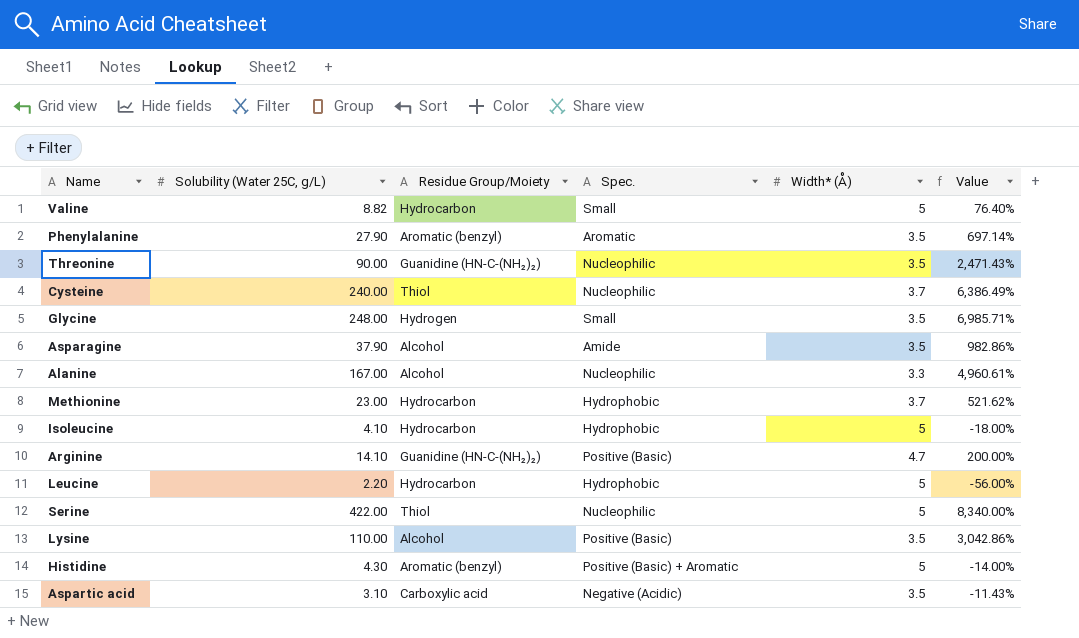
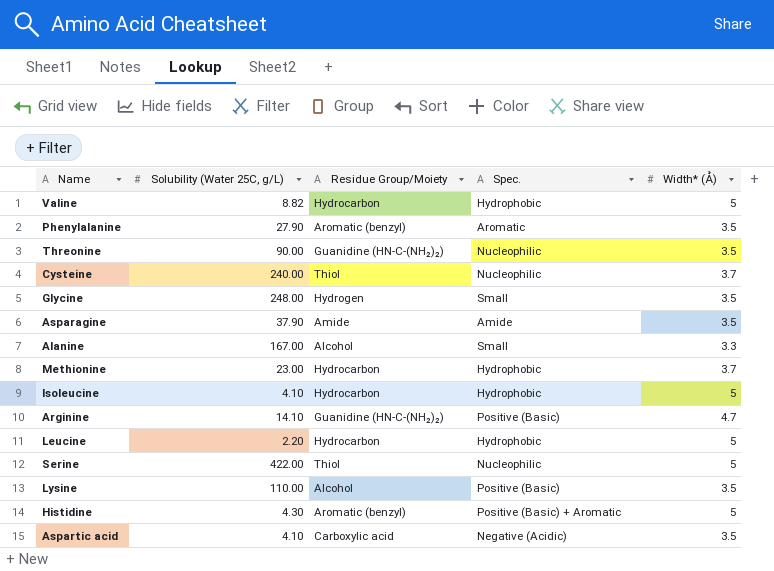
column Value | formula: ([Solubility (Water 25C, g/L)] - [Width* (Å)]) / [Width* (Å)] -> none
Valine | Spec.: Small -> Hydrophobic
Asparagine | Residue Group/Moiety: Alcohol -> Amide
Alanine | Spec.: Nucleophilic -> Small
Aspartic acid | Solubility (Water 25C, g/L): 3.10 -> 4.10

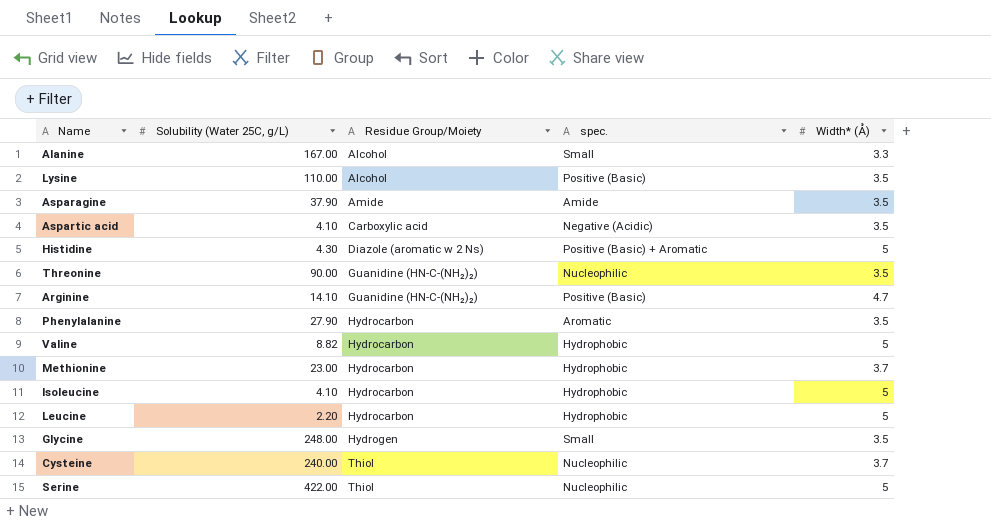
row order: none -> Residue Group/Moiety ascending
column name: Spec. -> spec.
Histidine | Residue Group/Moiety: Aromatic (benzyl) -> Diazole (aromatic w 2 Ns)
Phenylalanine | Residue Group/Moiety: Aromatic (benzyl) -> Hydrocarbon

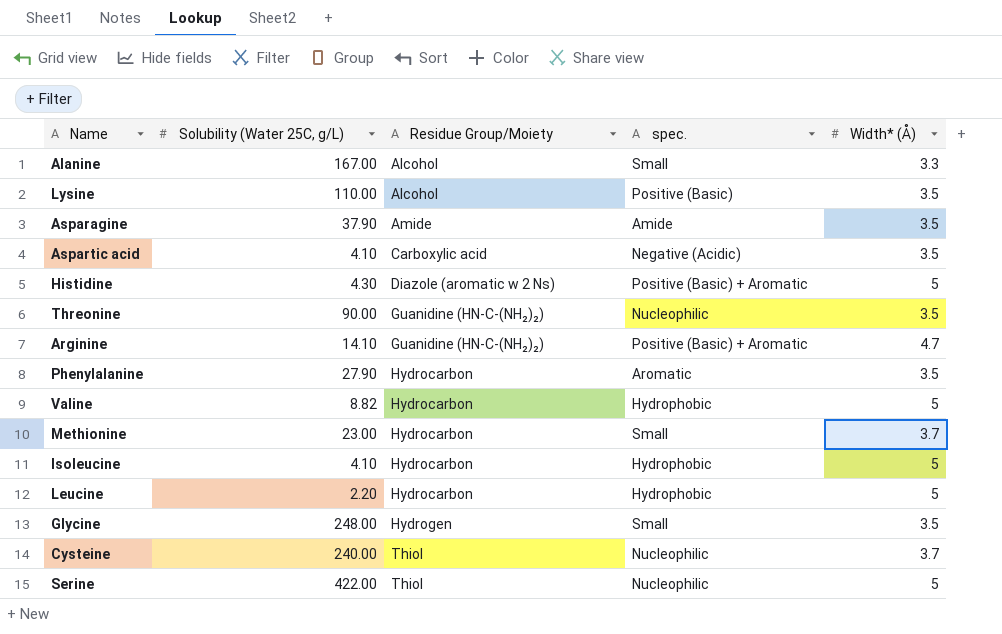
Arginine | spec.: Positive (Basic) -> Positive (Basic) + Aromatic
Methionine | spec.: Hydrophobic -> Small

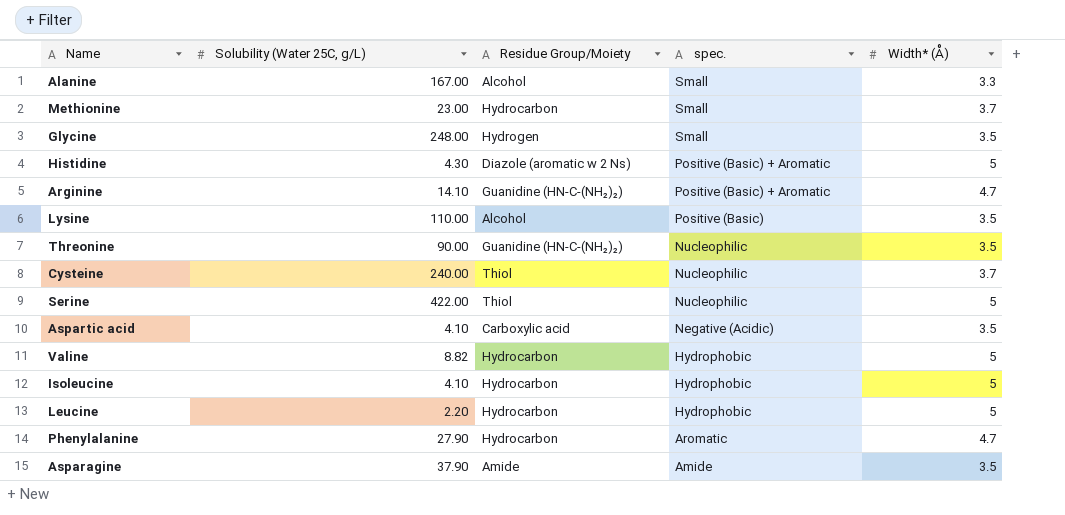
row order: Residue Group/Moiety ascending -> spec. descending
Phenylalanine | Width* (Å): 3.5 -> 4.7

